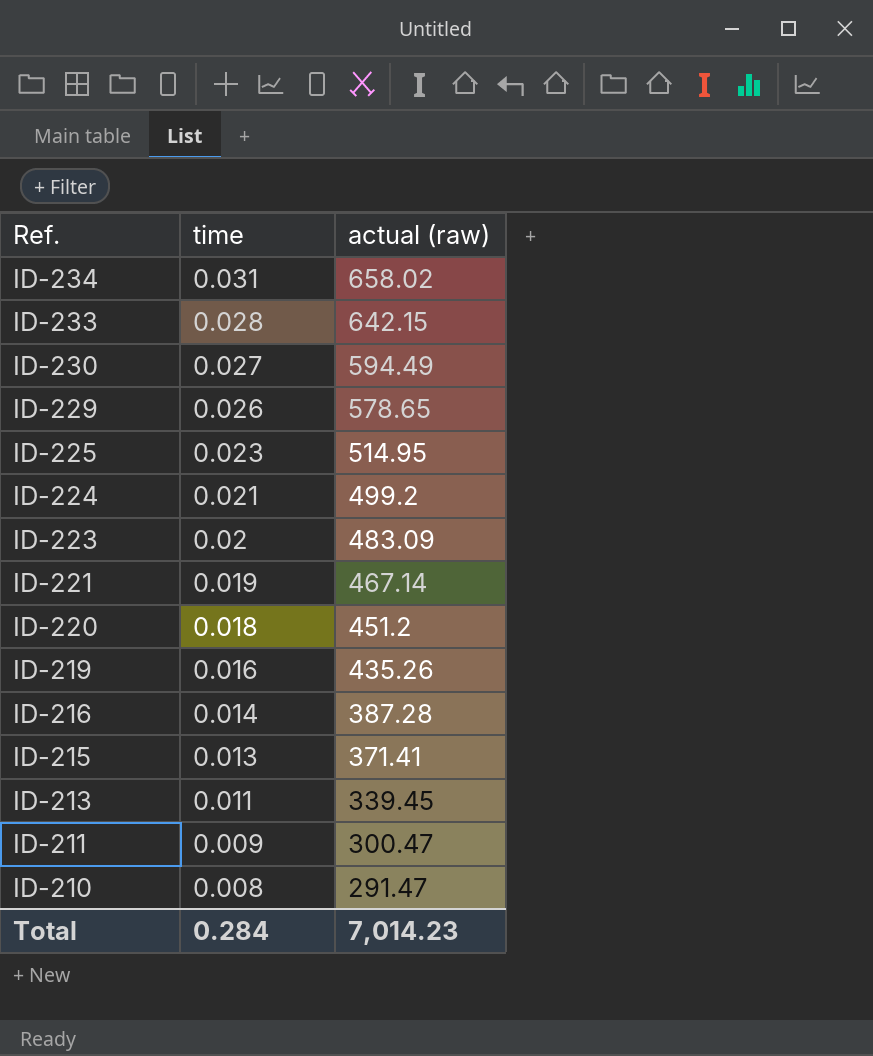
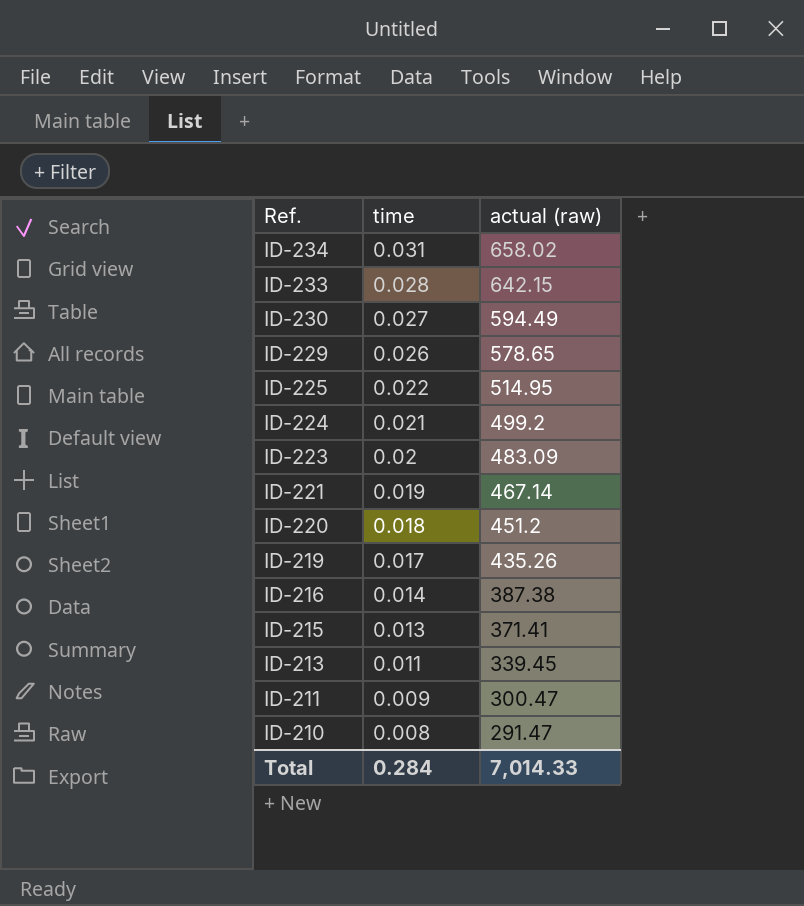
ID-225 | time: 0.023 -> 0.022
ID-219 | time: 0.016 -> 0.017
ID-216 | actual (raw): 387.28 -> 387.38
Total | actual (raw): 7,014.23 -> 7,014.33

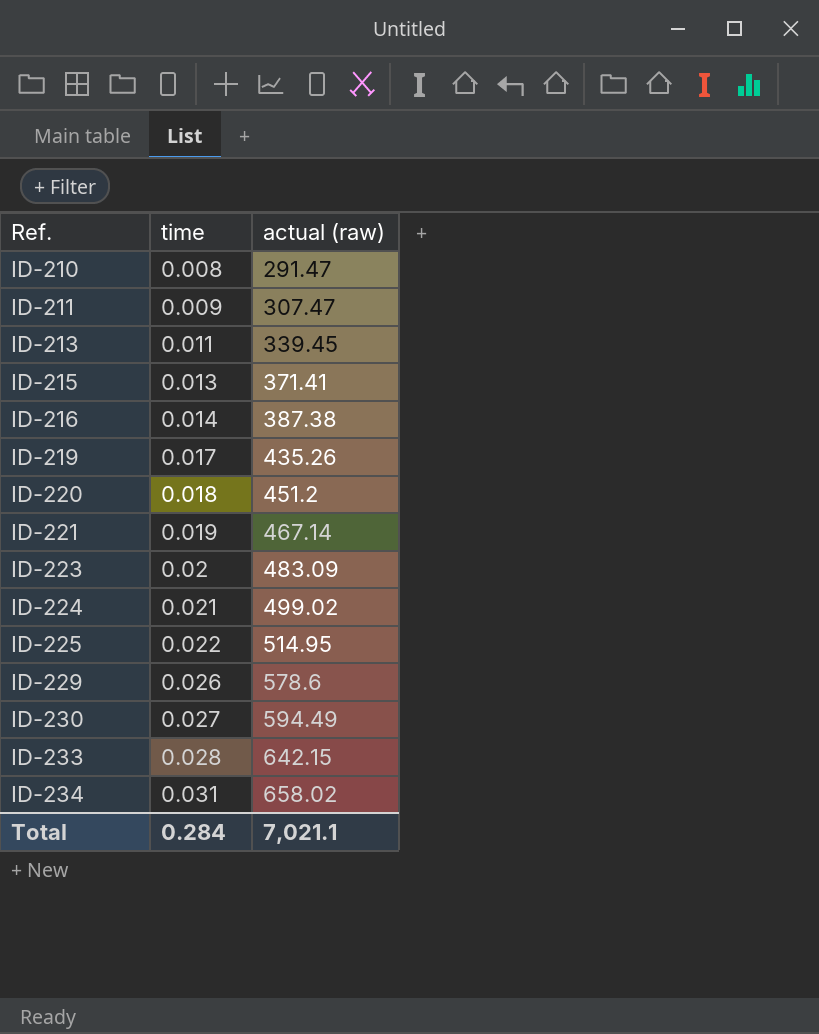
row order: Ref. descending -> Ref. ascending
ID-211 | actual (raw): 300.47 -> 307.47
ID-224 | actual (raw): 499.2 -> 499.02
ID-229 | actual (raw): 578.65 -> 578.6
Total | actual (raw): 7,014.33 -> 7,021.1

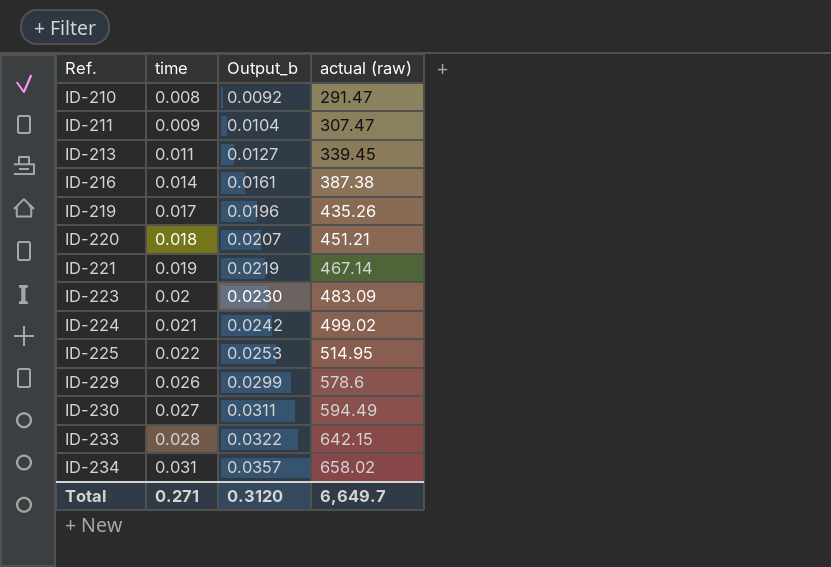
column Output_b | formula: none -> [time] * 1.15
row ID-215: 0.013 | 371.41 -> none
ID-220 | actual (raw): 451.2 -> 451.21
Total | time: 0.284 -> 0.271
Total | actual (raw): 7,021.1 -> 6,649.7

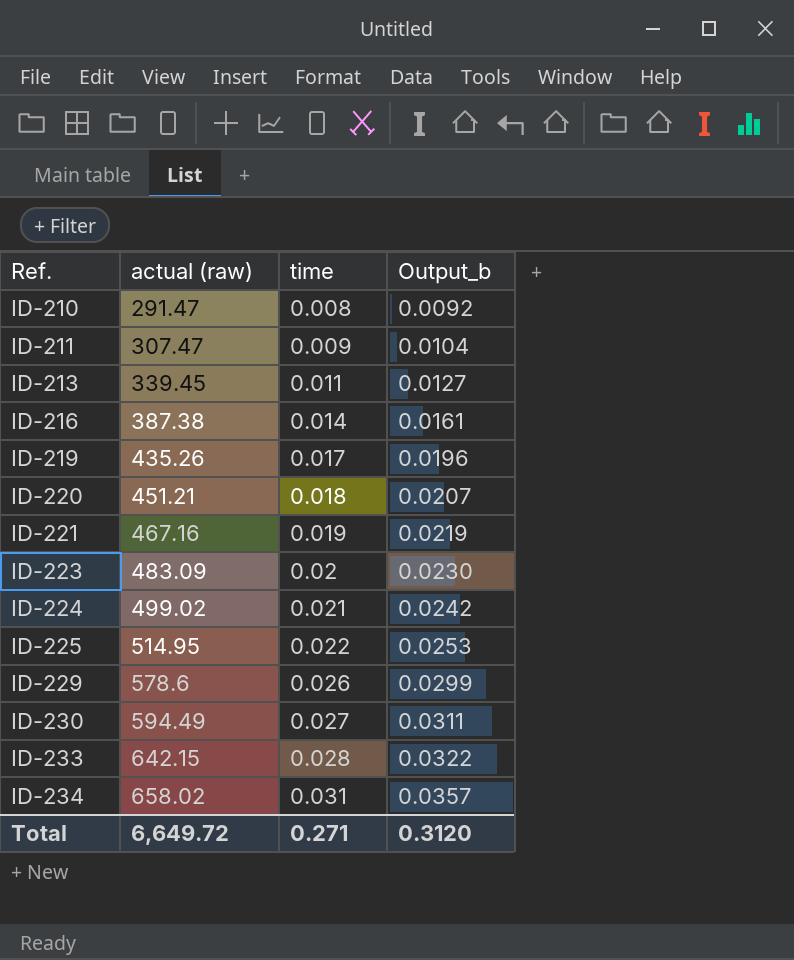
column actual (raw) | position: 4 -> 2
ID-221 | actual (raw): 467.14 -> 467.16
Total | actual (raw): 6,649.7 -> 6,649.72

